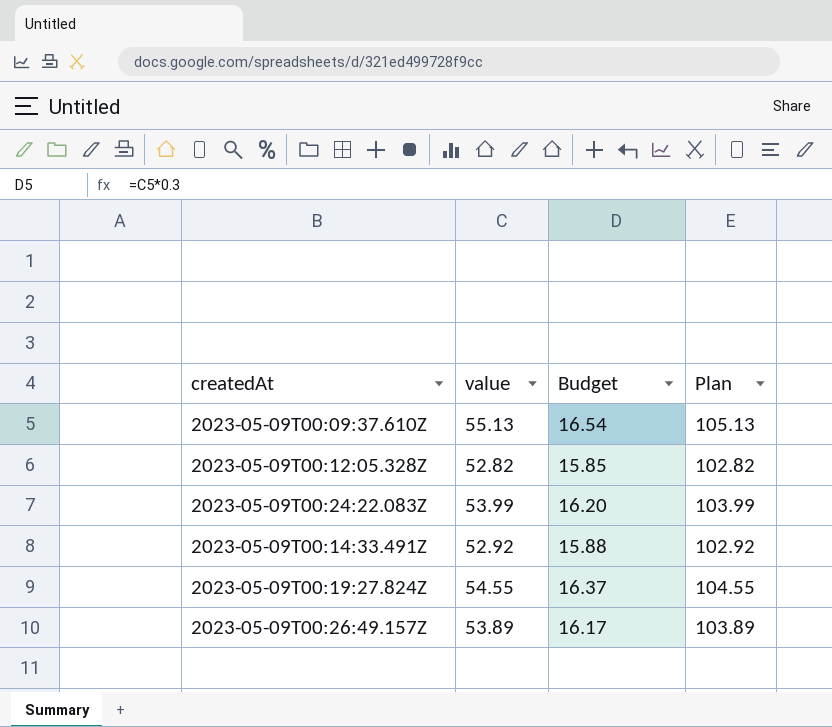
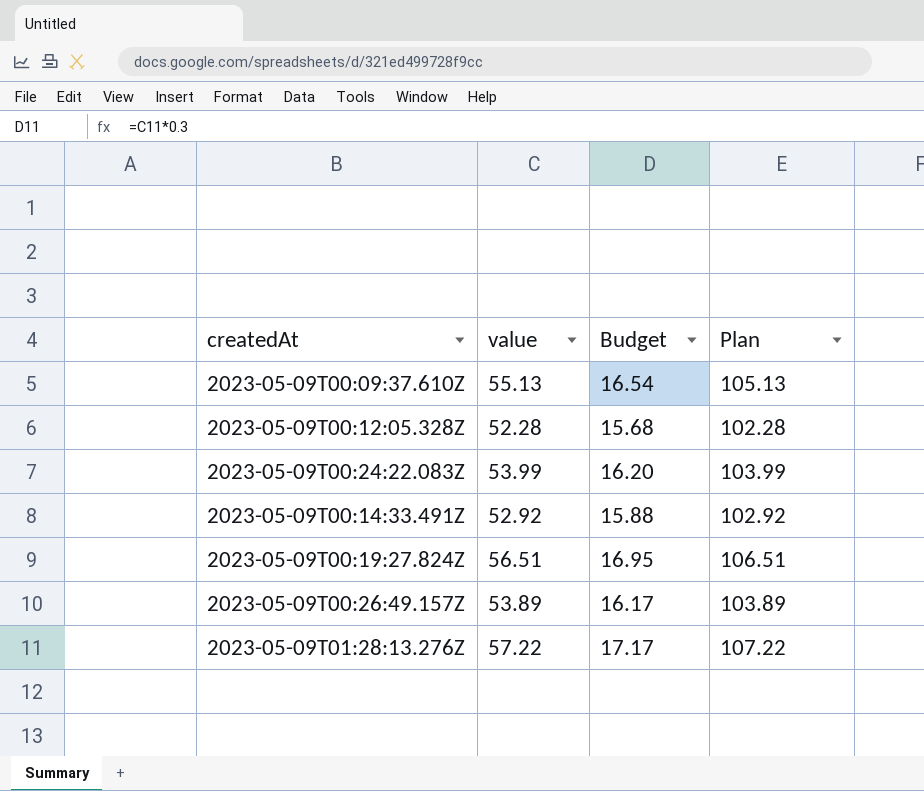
2023-05-09T00:12:05.328Z | value: 52.82 -> 52.28
2023-05-09T00:12:05.328Z | Budget: 15.85 -> 15.68
2023-05-09T00:12:05.328Z | Plan: 102.82 -> 102.28
2023-05-09T00:19:27.824Z | value: 54.55 -> 56.51
2023-05-09T00:19:27.824Z | Budget: 16.37 -> 16.95
2023-05-09T00:19:27.824Z | Plan: 104.55 -> 106.51
row 2023-05-09T01:28:13.276Z: none -> 57.22 | 17.17 | 107.22

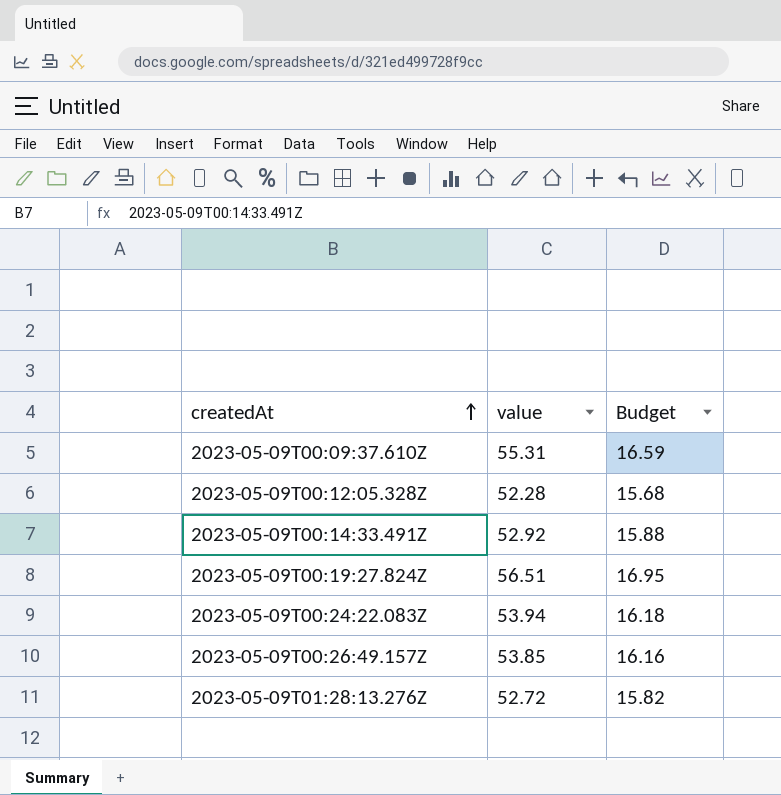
row order: none -> createdAt ascending
column Plan | formula: [value] + 50 -> none
2023-05-09T00:09:37.610Z | value: 55.13 -> 55.31
2023-05-09T00:09:37.610Z | Budget: 16.54 -> 16.59
2023-05-09T00:24:22.083Z | value: 53.99 -> 53.94
2023-05-09T00:24:22.083Z | Budget: 16.20 -> 16.18
2023-05-09T00:26:49.157Z | value: 53.89 -> 53.85
2023-05-09T00:26:49.157Z | Budget: 16.17 -> 16.16
2023-05-09T01:28:13.276Z | value: 57.22 -> 52.72
2023-05-09T01:28:13.276Z | Budget: 17.17 -> 15.82

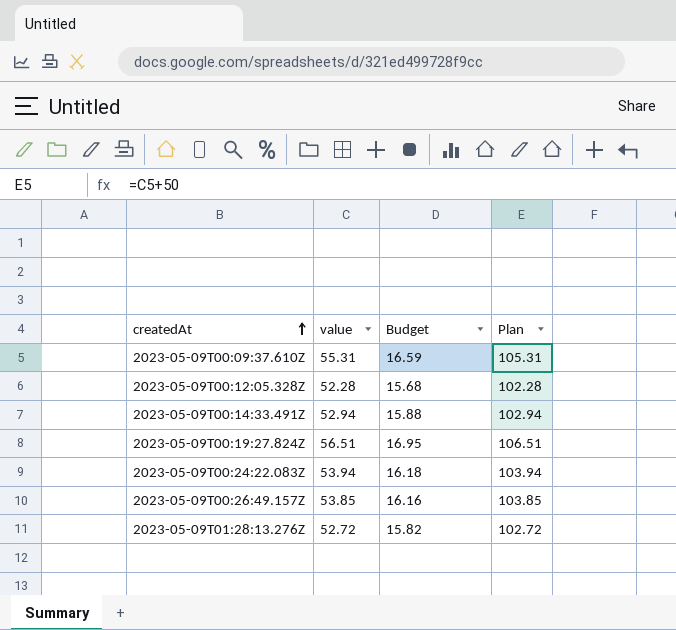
column Plan | formula: none -> [value] + 50
2023-05-09T00:14:33.491Z | value: 52.92 -> 52.94

